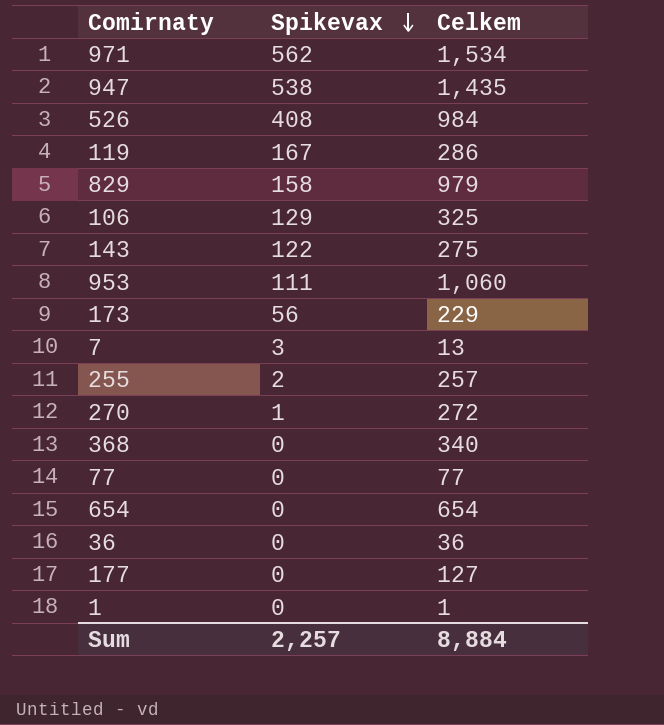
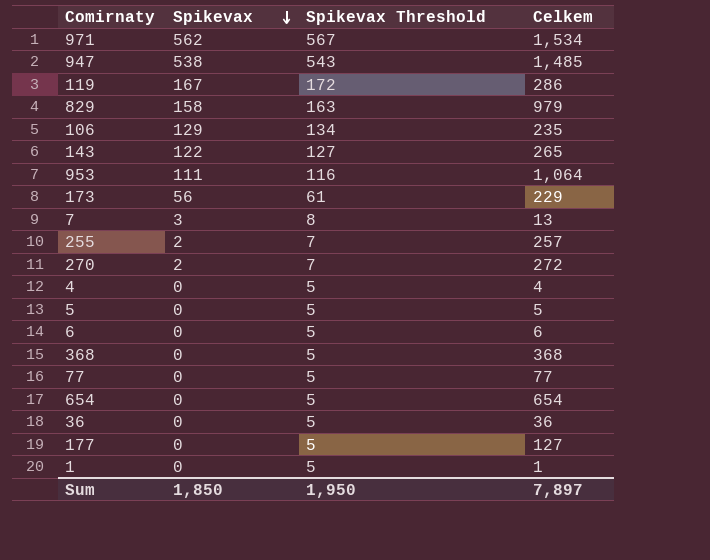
column Spikevax Threshold | formula: none -> [Spikevax] + 5
row 526: 408 | 984 -> none
947 | Celkem: 1,435 -> 1,485
106 | Celkem: 325 -> 235
143 | Celkem: 275 -> 265
953 | Celkem: 1,060 -> 1,064
270 | Spikevax: 1 -> 2
row 4: none -> 0 | 5 | 4
row 5: none -> 0 | 5 | 5
row 6: none -> 0 | 5 | 6
368 | Celkem: 340 -> 368
Sum | Spikevax: 2,257 -> 1,850
Sum | Celkem: 8,884 -> 7,897

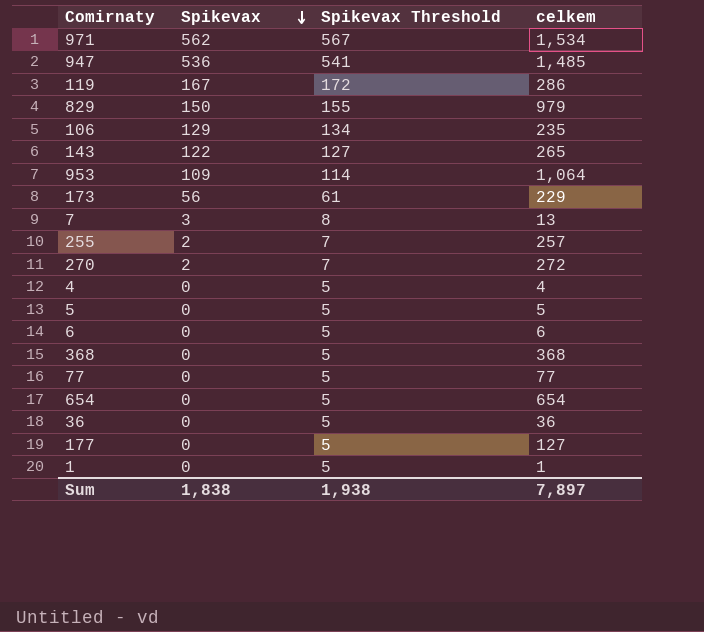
column name: Celkem -> celkem
947 | Spikevax: 538 -> 536
947 | Spikevax Threshold: 543 -> 541
829 | Spikevax: 158 -> 150
829 | Spikevax Threshold: 163 -> 155
953 | Spikevax: 111 -> 109
953 | Spikevax Threshold: 116 -> 114
Sum | Spikevax: 1,850 -> 1,838
Sum | Spikevax Threshold: 1,950 -> 1,938

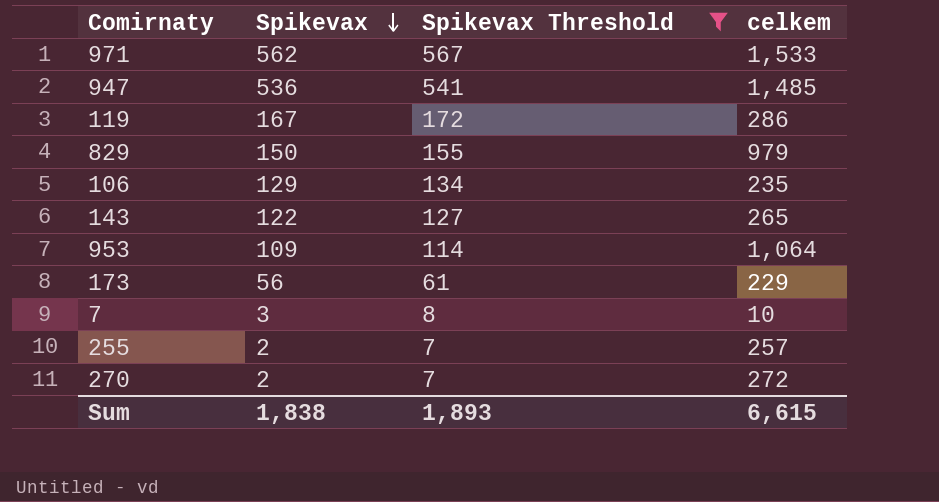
filter: none -> Spikevax Threshold != 5
971 | celkem: 1,534 -> 1,533
7 | celkem: 13 -> 10
Sum | Spikevax Threshold: 1,938 -> 1,893
Sum | celkem: 7,897 -> 6,615

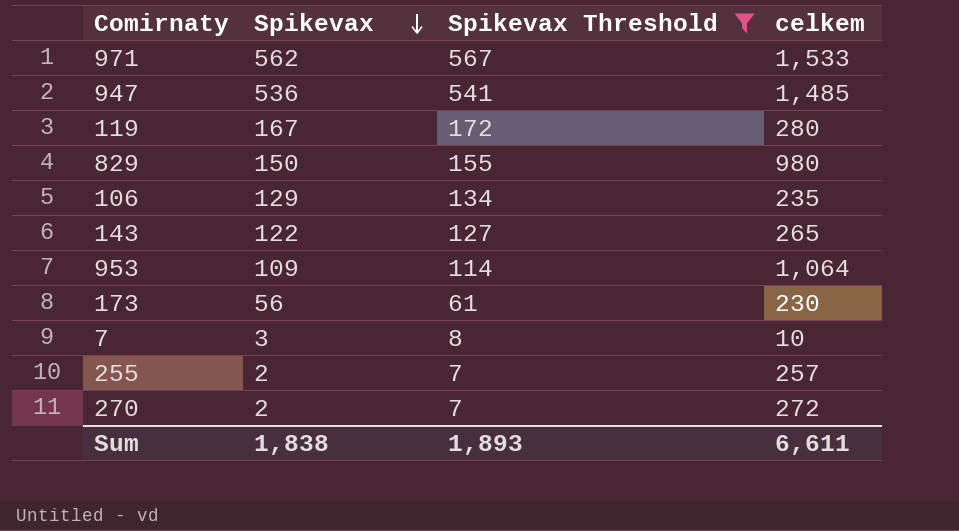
119 | celkem: 286 -> 280
829 | celkem: 979 -> 980
173 | celkem: 229 -> 230
Sum | celkem: 6,615 -> 6,611

